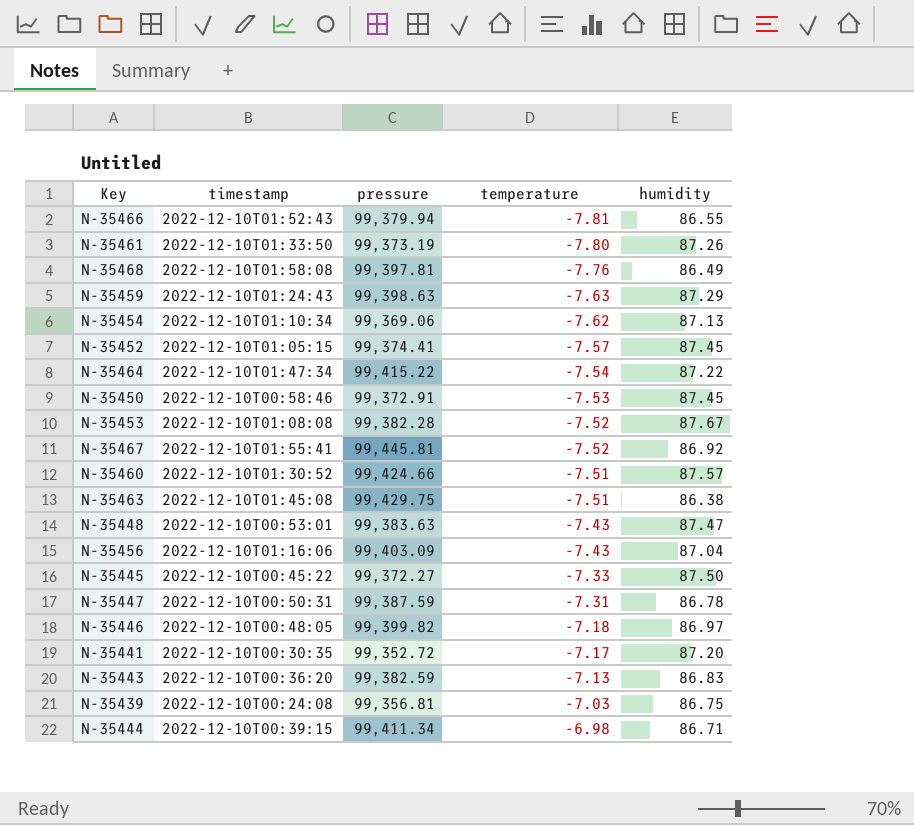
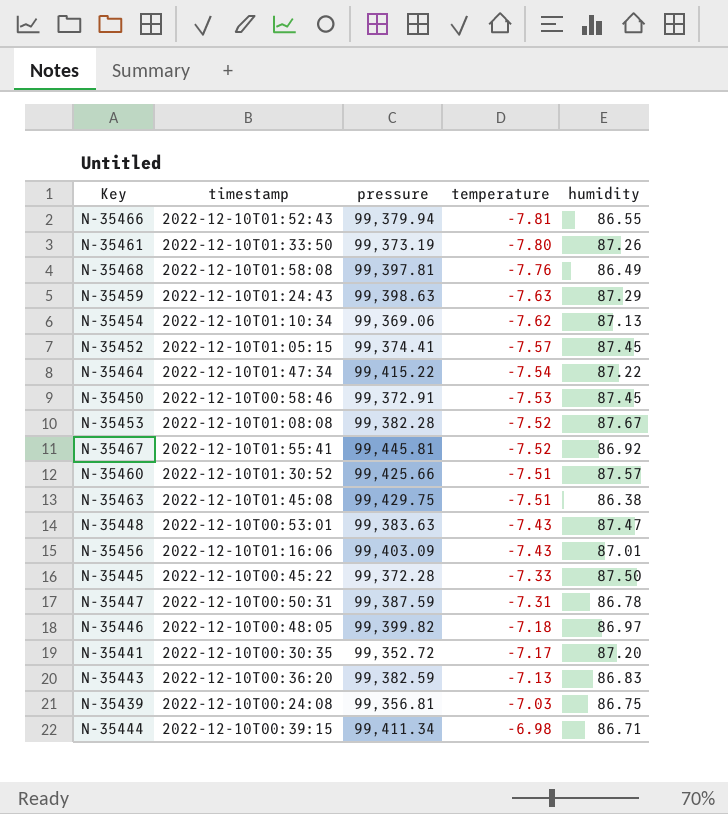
N-35460 | pressure: 99,424.66 -> 99,425.66
N-35456 | humidity: 87.04 -> 87.01
N-35445 | pressure: 99,372.27 -> 99,372.28

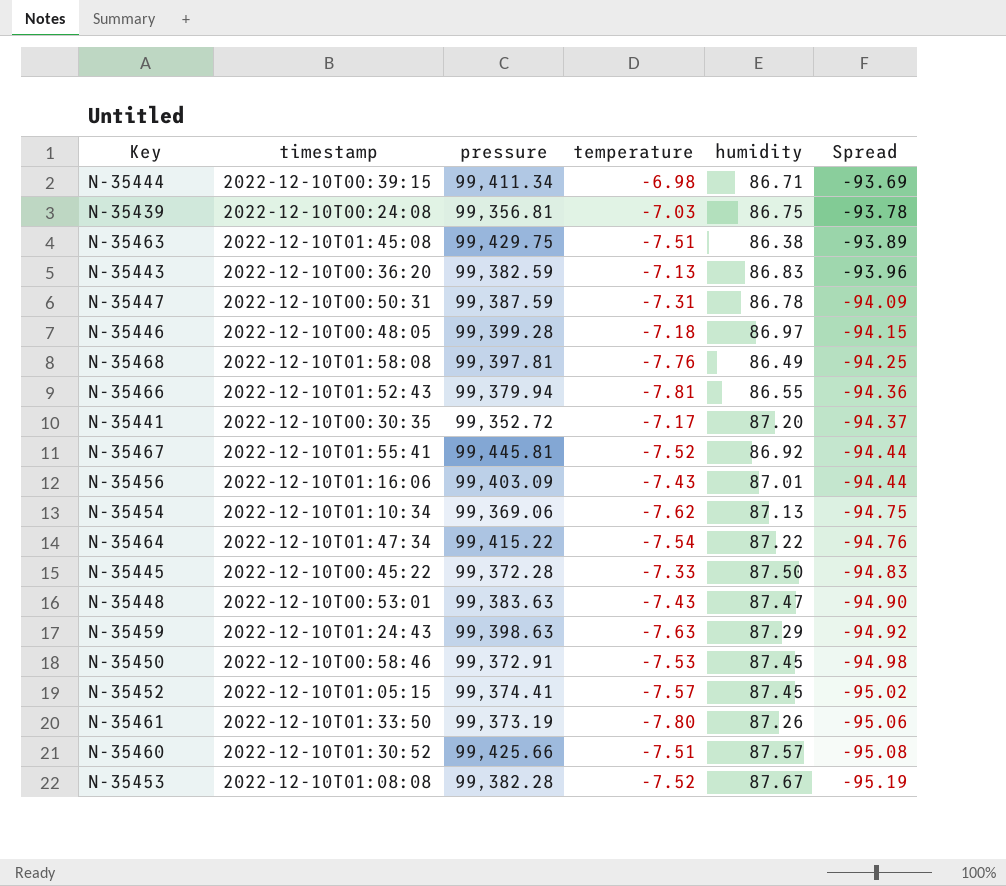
row order: temperature ascending -> Spread descending
column Spread | formula: none -> [temperature] - [humidity]
N-35446 | pressure: 99,399.82 -> 99,399.28

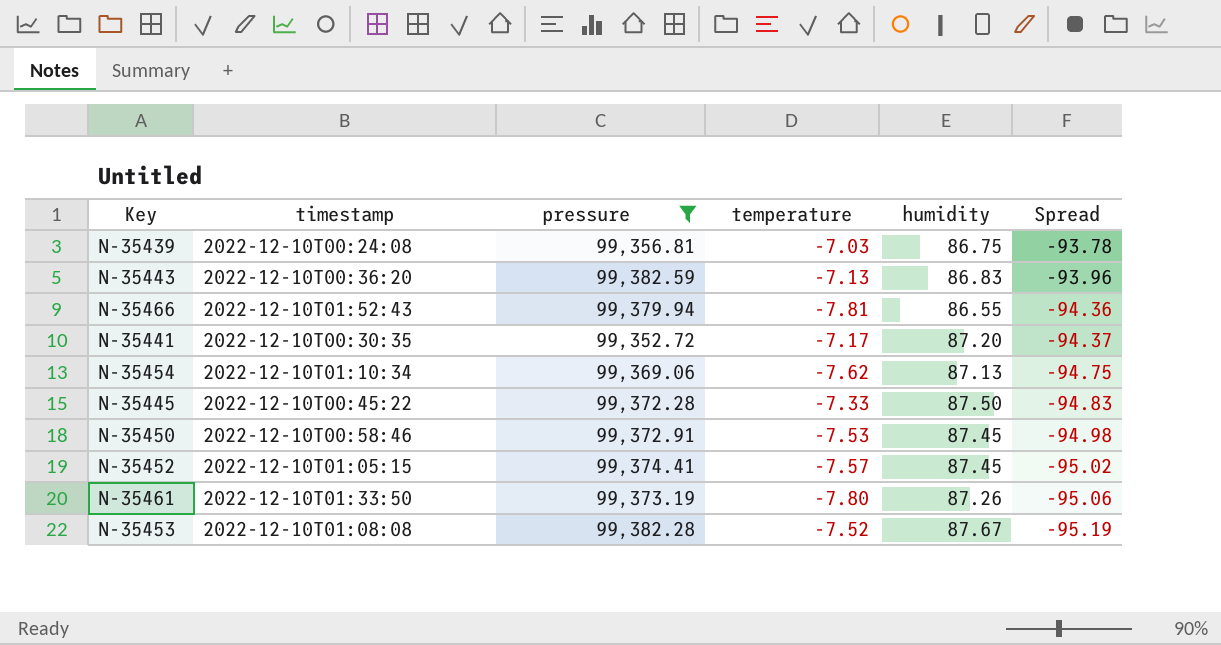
filter: none -> pressure <= 99,382.59

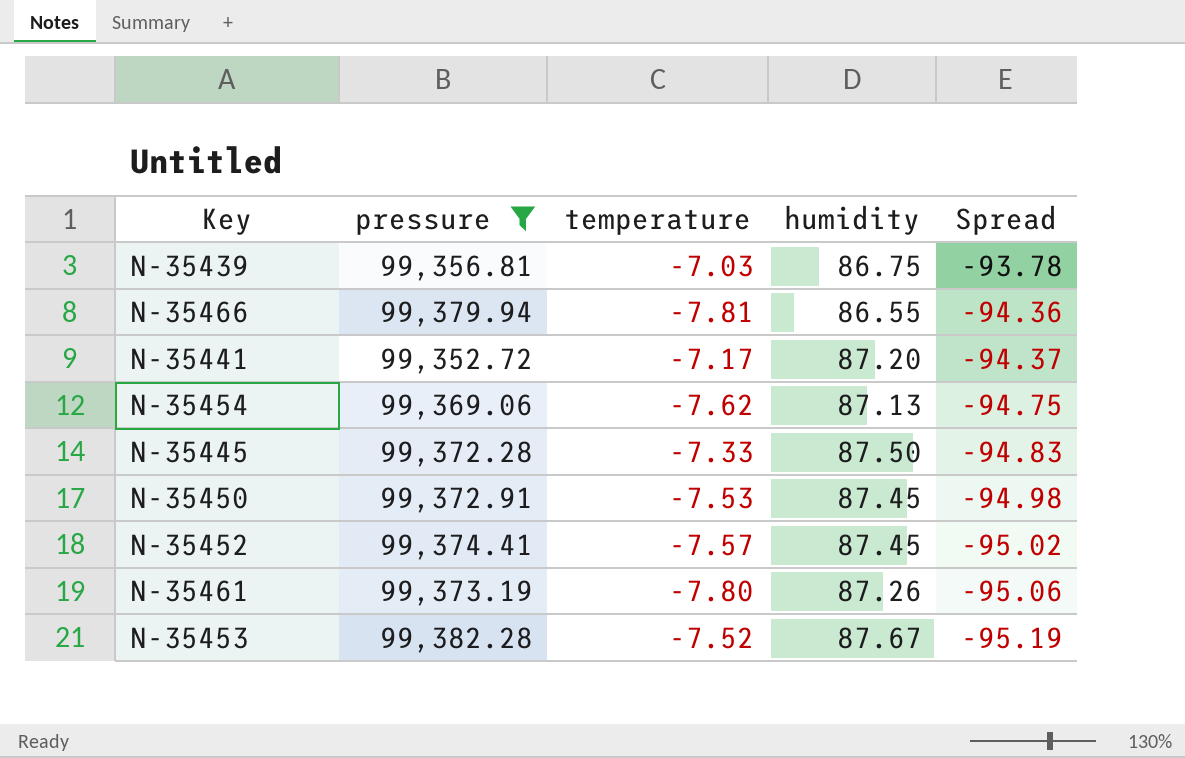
column timestamp | position: 2 -> none
row N-35443: 2022-12-10T00:36:20 | 99,382.59 | -7.13 | 86.83 | -93.96 -> none

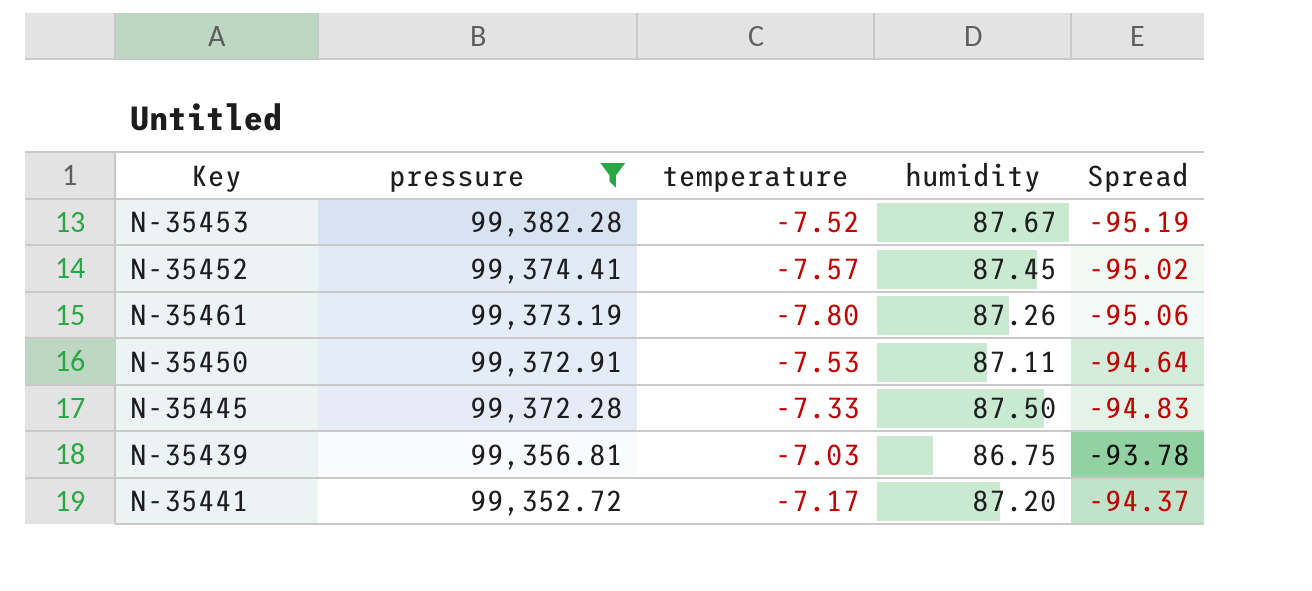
row order: Spread descending -> pressure descending
row N-35466: 99,379.94 | -7.81 | 86.55 | -94.36 -> none
row N-35454: 99,369.06 | -7.62 | 87.13 | -94.75 -> none
N-35450 | humidity: 87.45 -> 87.11
N-35450 | Spread: -94.98 -> -94.64

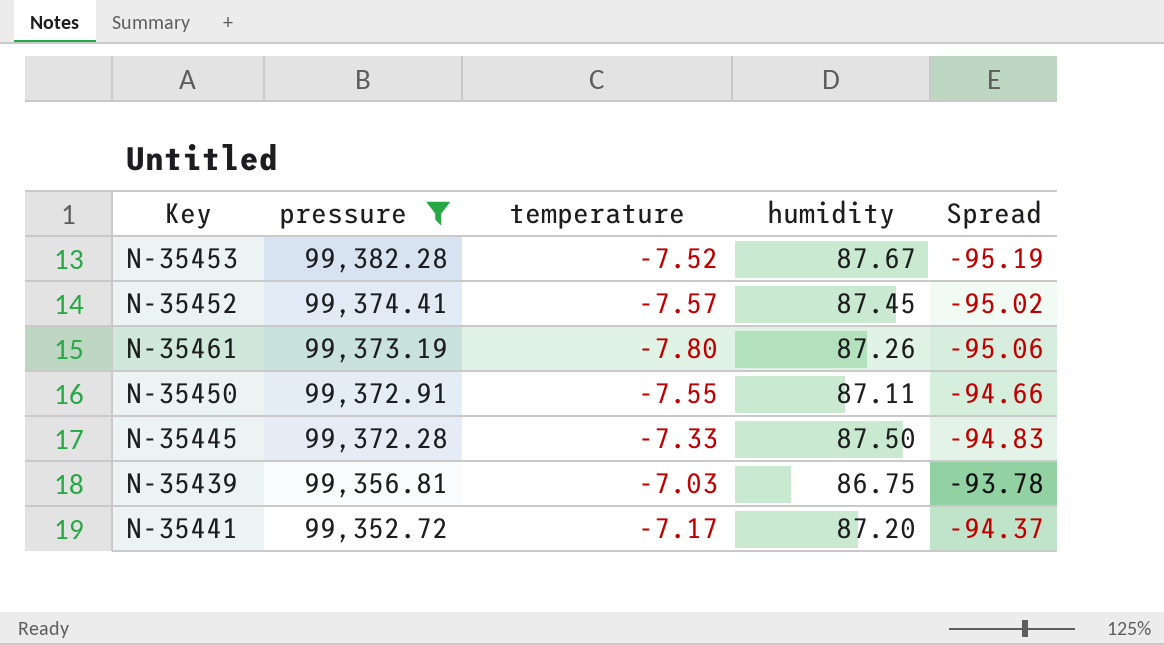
N-35450 | temperature: -7.53 -> -7.55
N-35450 | Spread: -94.64 -> -94.66

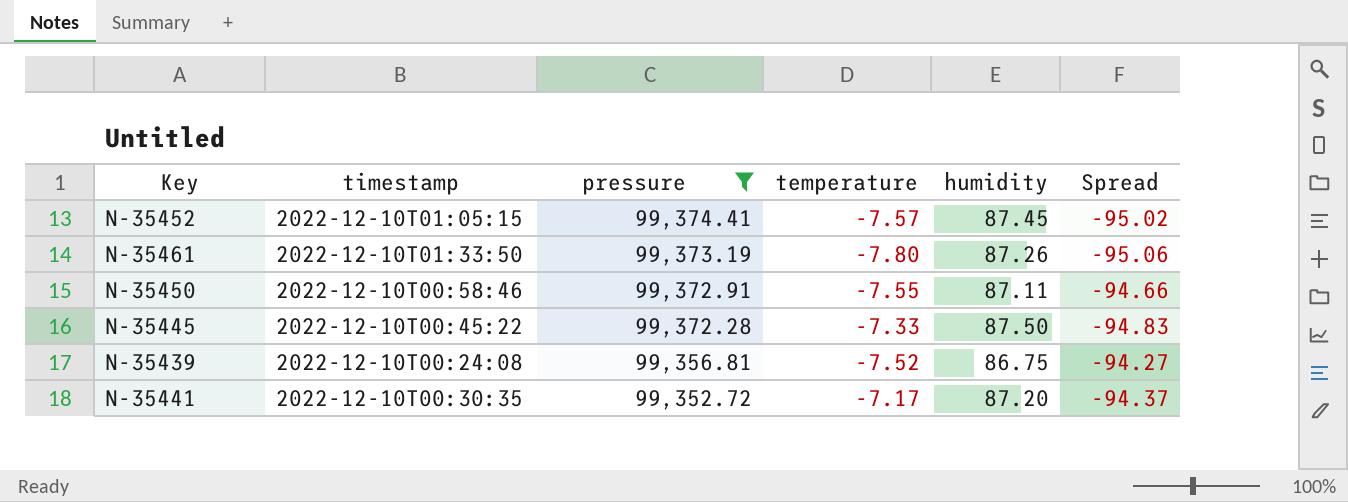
column timestamp | position: none -> 2
row N-35453: 99,382.28 | -7.52 | 87.67 | -95.19 -> none
N-35439 | temperature: -7.03 -> -7.52
N-35439 | Spread: -93.78 -> -94.27

